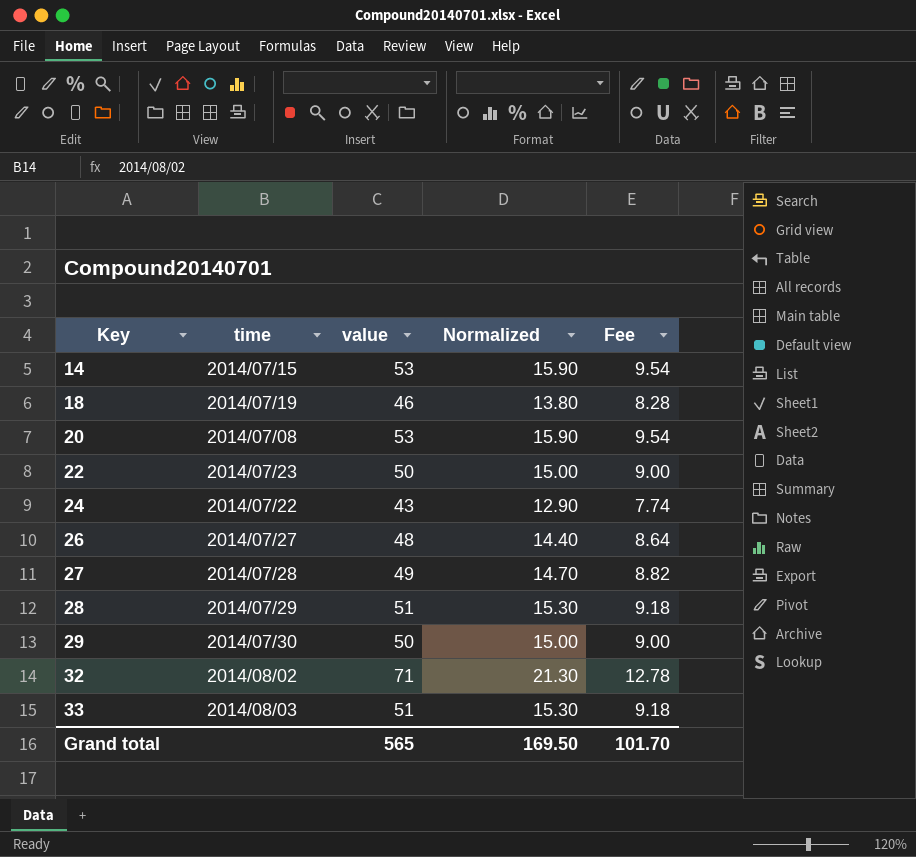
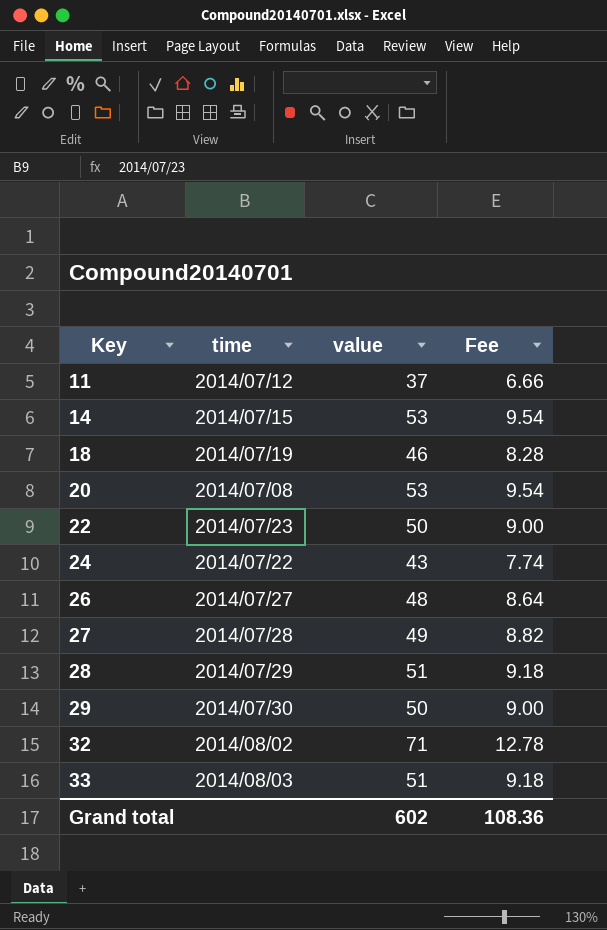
column Normalized | formula: [value] * 0.3 -> none
row 11: none -> 2014/07/12 | 37 | 6.66
Grand total | value: 565 -> 602
Grand total | Fee: 101.70 -> 108.36

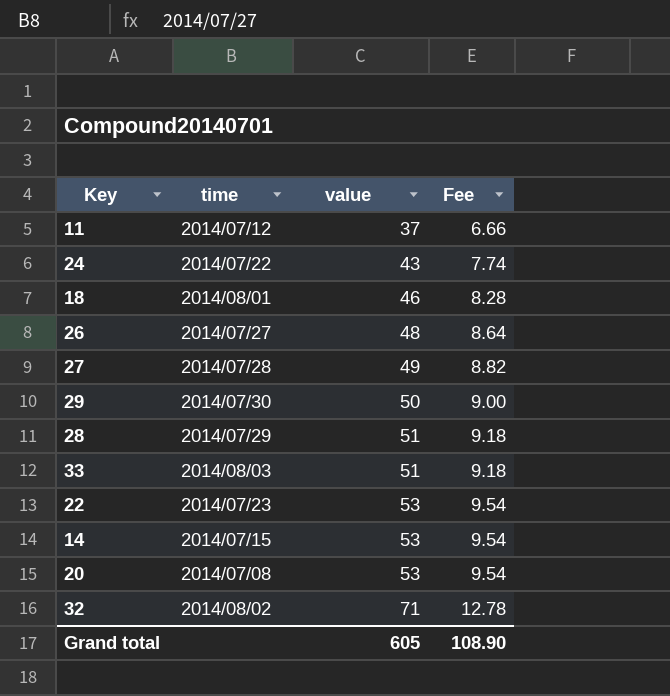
row order: Key ascending -> value ascending
18 | time: 2014/07/19 -> 2014/08/01
22 | value: 50 -> 53
22 | Fee: 9.00 -> 9.54
Grand total | value: 602 -> 605
Grand total | Fee: 108.36 -> 108.90

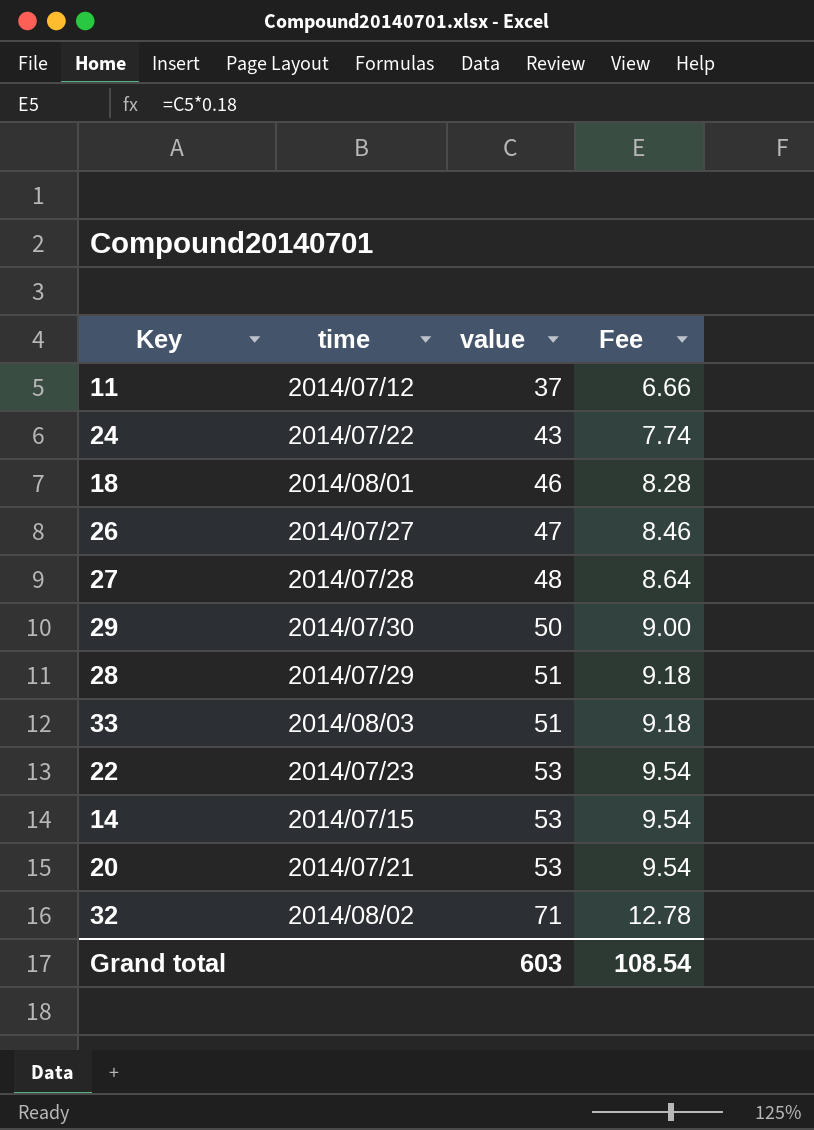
26 | value: 48 -> 47
26 | Fee: 8.64 -> 8.46
27 | value: 49 -> 48
27 | Fee: 8.82 -> 8.64
20 | time: 2014/07/08 -> 2014/07/21
Grand total | value: 605 -> 603
Grand total | Fee: 108.90 -> 108.54

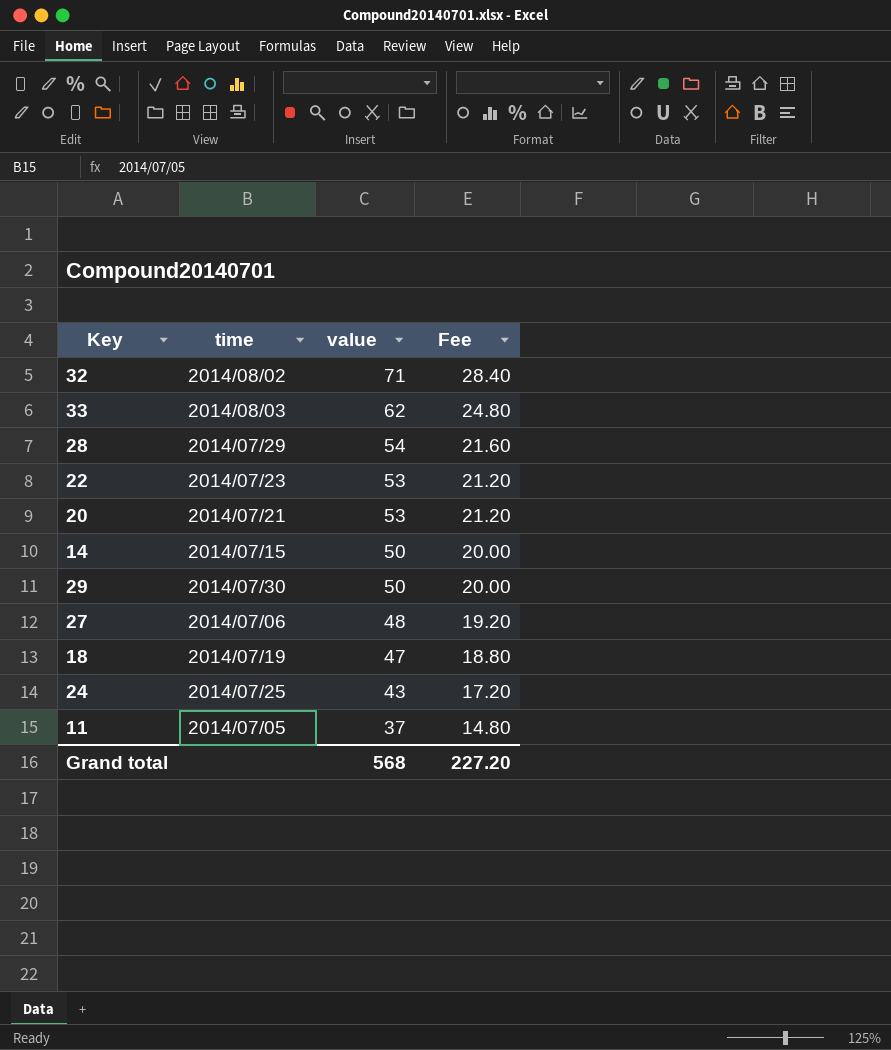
row order: value ascending -> value descending
column Fee | formula: [value] * 0.18 -> [value] * 0.4
row 26: 2014/07/27 | 47 | 8.46 -> none
33 | value: 51 -> 62
28 | value: 51 -> 54
14 | value: 53 -> 50
27 | time: 2014/07/28 -> 2014/07/06
18 | time: 2014/08/01 -> 2014/07/19
18 | value: 46 -> 47
24 | time: 2014/07/22 -> 2014/07/25
11 | time: 2014/07/12 -> 2014/07/05
Grand total | value: 603 -> 568
Grand total | Fee: 108.54 -> 227.20

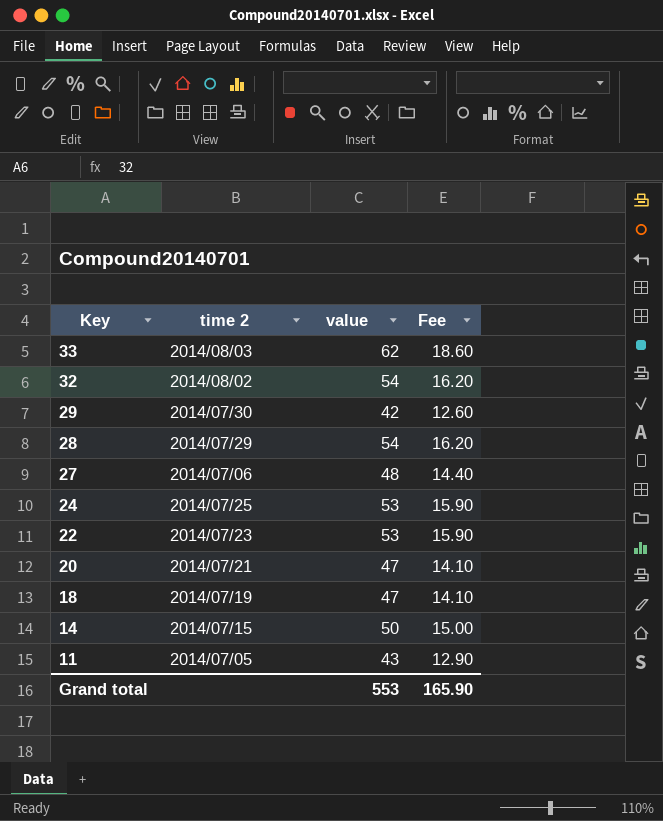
row order: value descending -> Key descending
column name: time -> time 2
column Fee | formula: [value] * 0.4 -> [value] * 0.3
32 | value: 71 -> 54
29 | value: 50 -> 42
24 | value: 43 -> 53
20 | value: 53 -> 47
11 | value: 37 -> 43
Grand total | value: 568 -> 553
Grand total | Fee: 227.20 -> 165.90

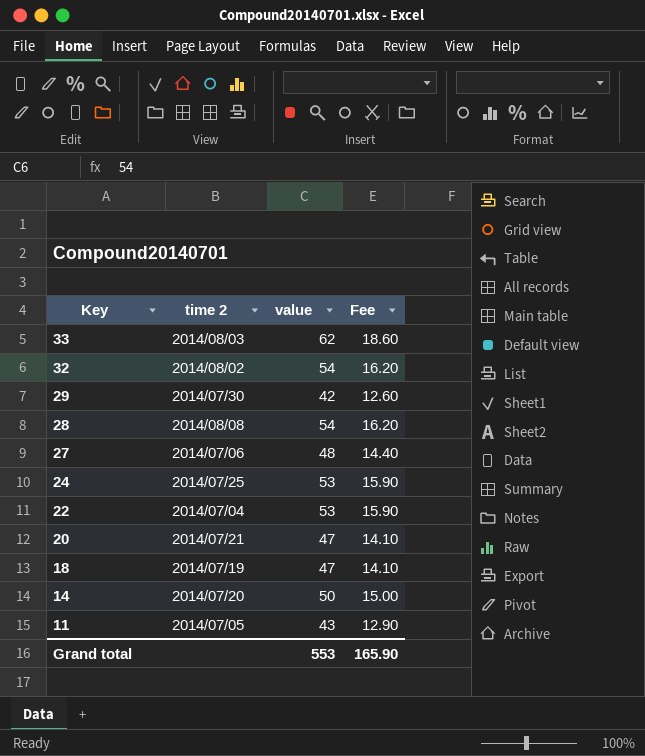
28 | time 2: 2014/07/29 -> 2014/08/08
22 | time 2: 2014/07/23 -> 2014/07/04
14 | time 2: 2014/07/15 -> 2014/07/20

